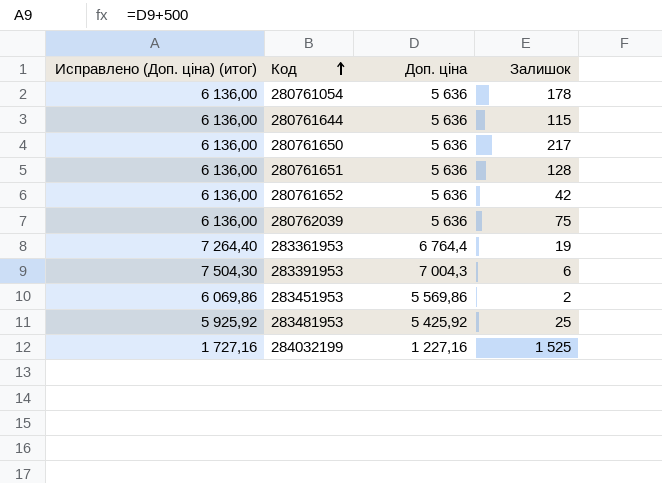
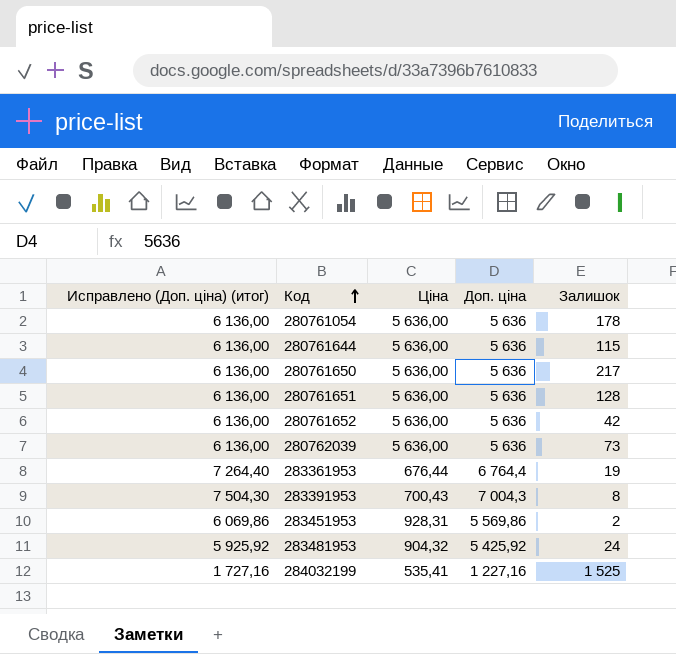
column Ціна | position: none -> 3
280762039 | Залишок: 75 -> 73
283391953 | Залишок: 6 -> 8
283481953 | Залишок: 25 -> 24

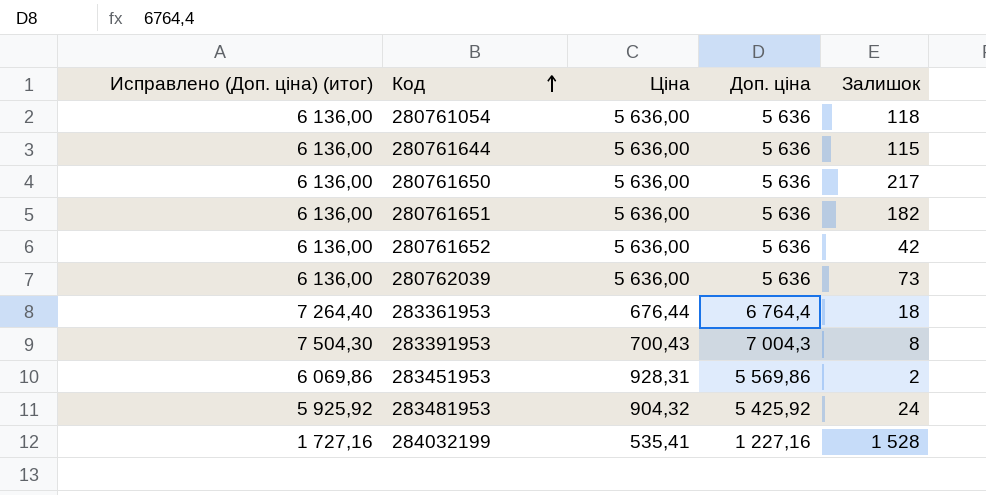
280761054 | Залишок: 178 -> 118
280761651 | Залишок: 128 -> 182
283361953 | Залишок: 19 -> 18
284032199 | Залишок: 1 525 -> 1 528

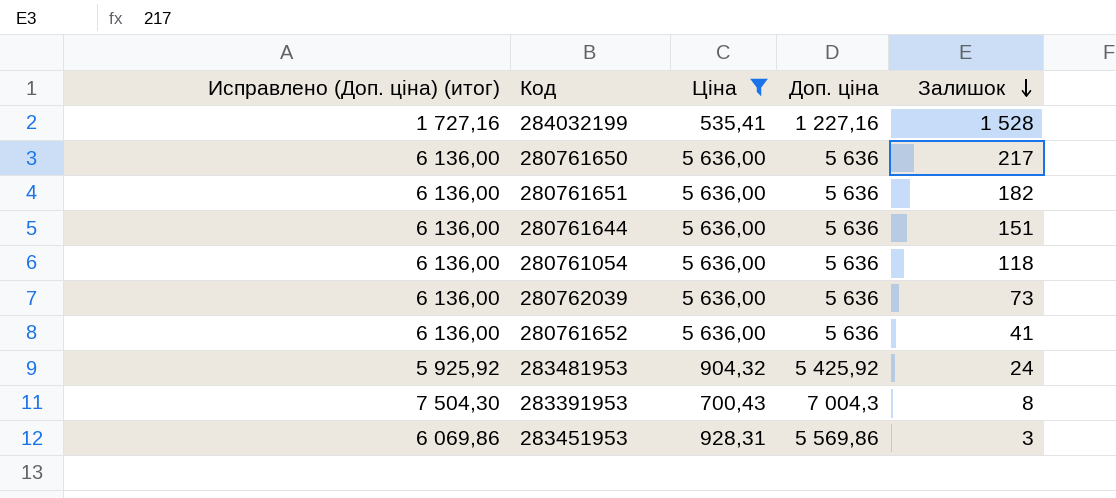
filter: none -> Ціна != 676,44
row order: Код ascending -> Залишок descending
280761644 | Залишок: 115 -> 151
280761652 | Залишок: 42 -> 41
283451953 | Залишок: 2 -> 3

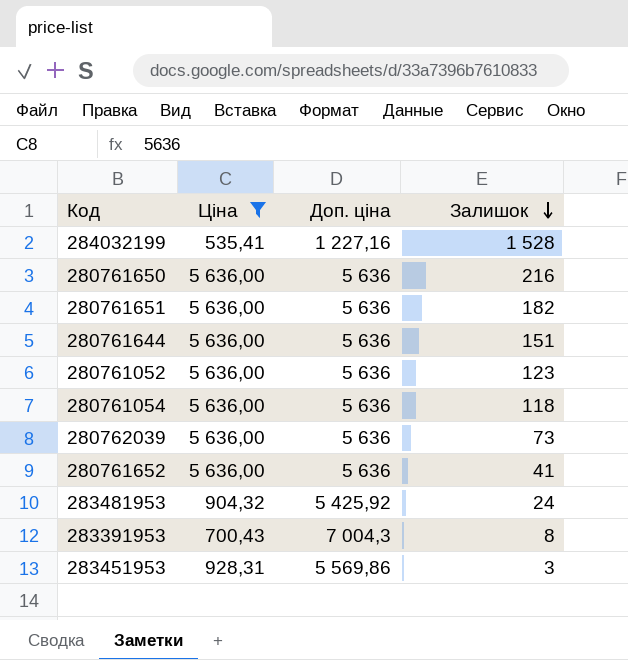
column Исправлено (Доп. ціна) (итог) | formula: [Доп. ціна] + 500 -> none
280761650 | Залишок: 217 -> 216
row 280761052: none -> 5 636,00 | 5 636 | 123

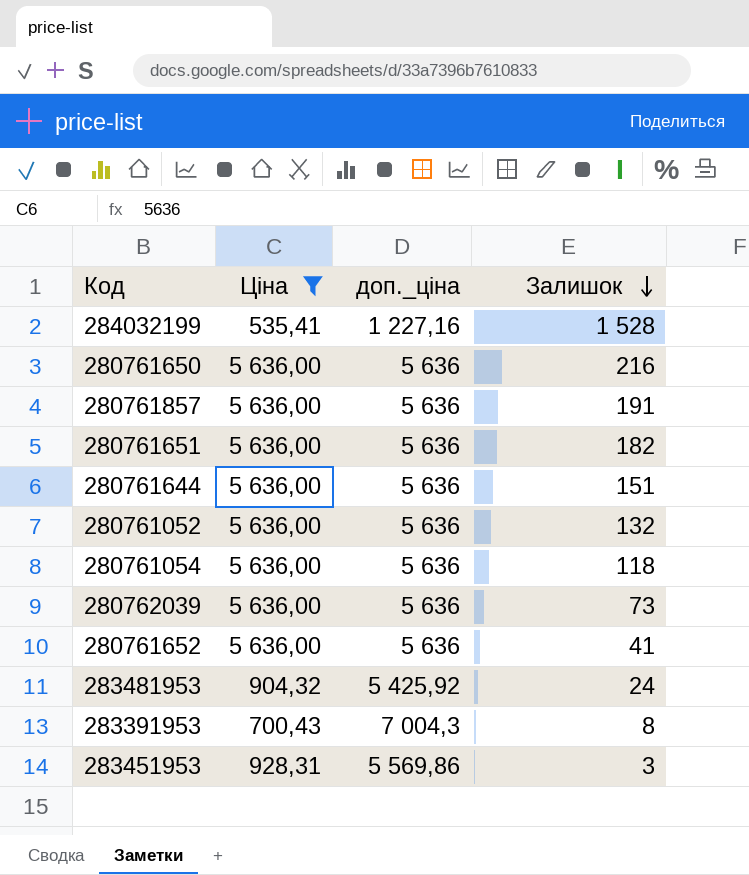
column name: Доп. ціна -> доп._ціна
row 280761857: none -> 5 636,00 | 5 636 | 191
280761052 | Залишок: 123 -> 132

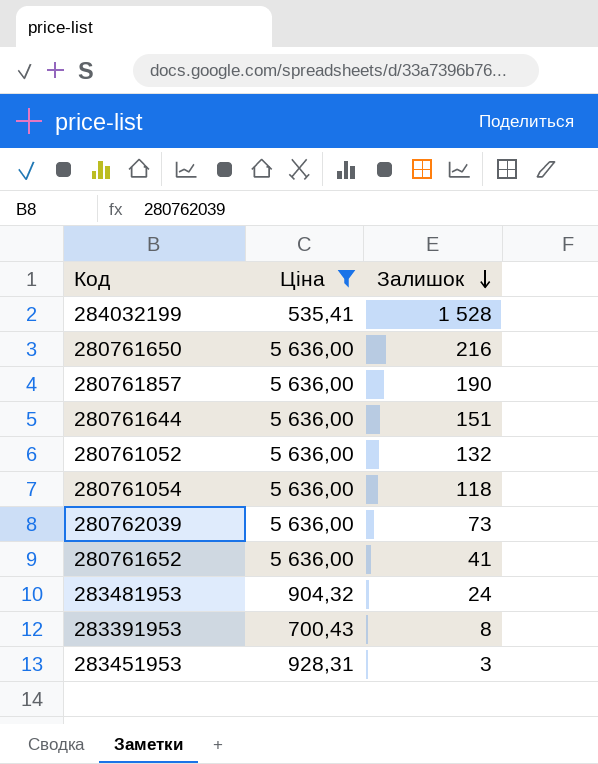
column доп._ціна | position: 3 -> none
row 280761651: 5 636,00 | 5 636 | 182 -> none
280761857 | Залишок: 191 -> 190

